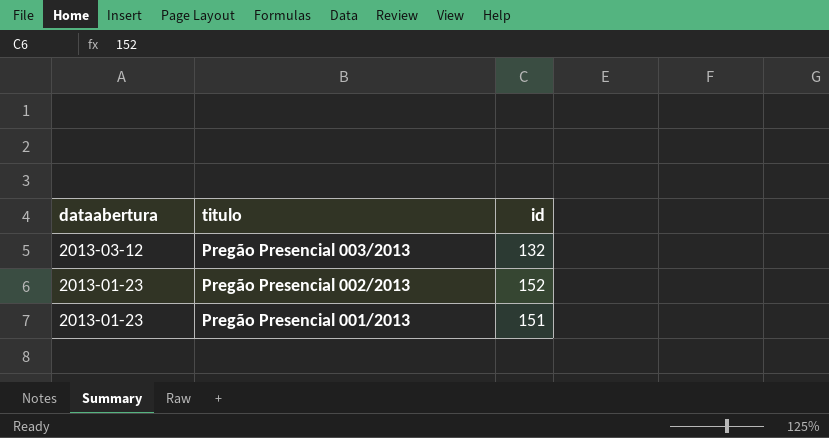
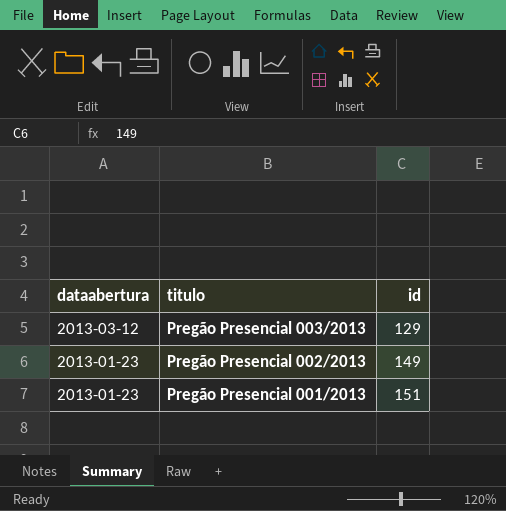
Pregão Presencial 003/2013 | id: 132 -> 129
Pregão Presencial 002/2013 | id: 152 -> 149

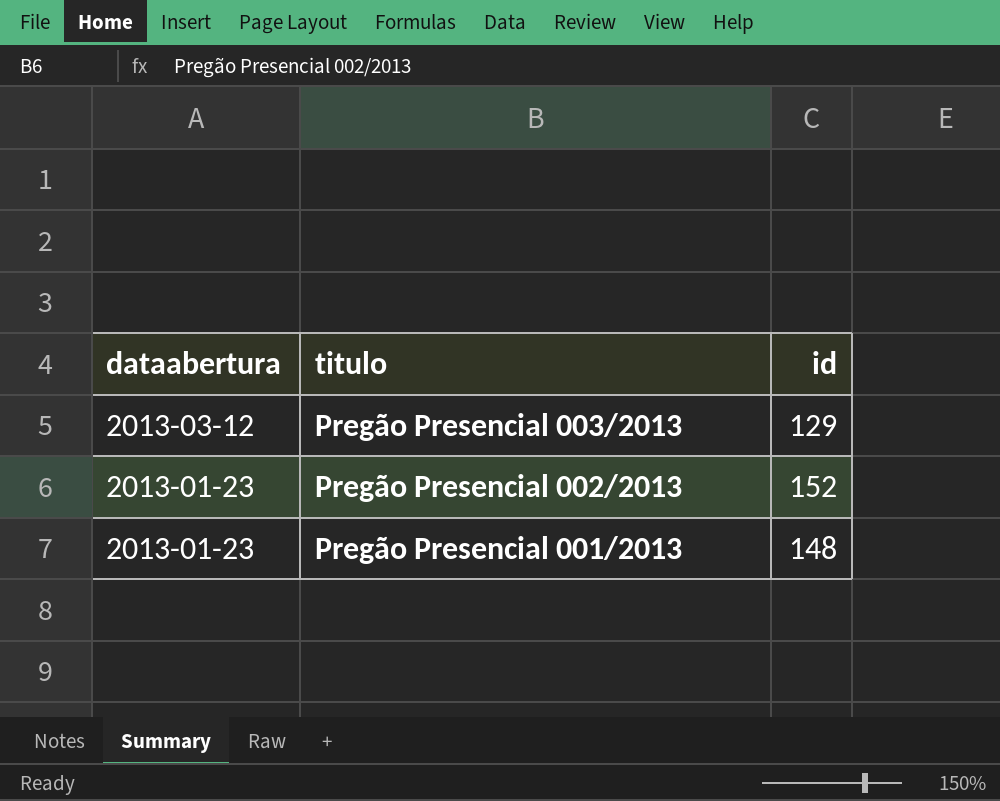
Pregão Presencial 002/2013 | id: 149 -> 152
Pregão Presencial 001/2013 | id: 151 -> 148

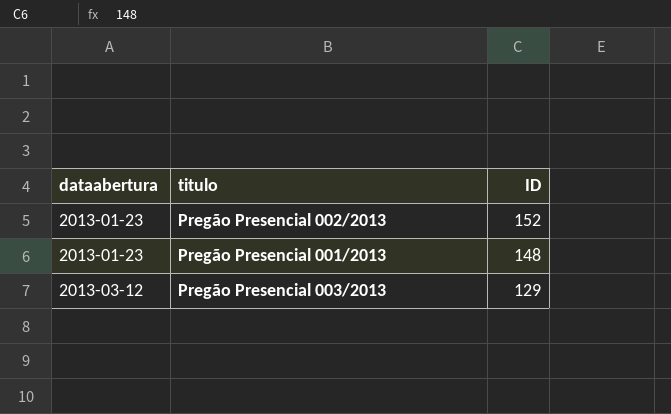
row order: dataabertura descending -> dataabertura ascending
column name: id -> ID

